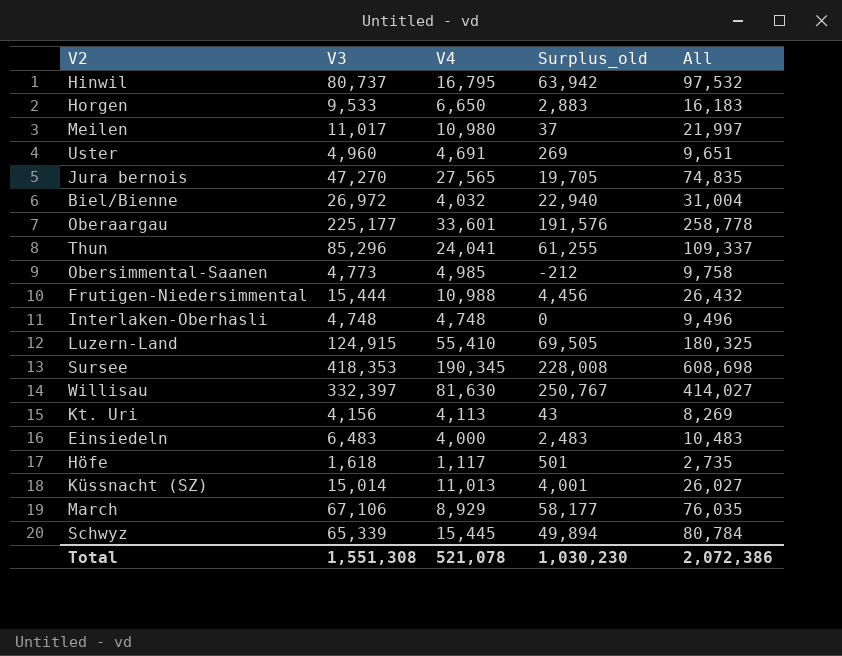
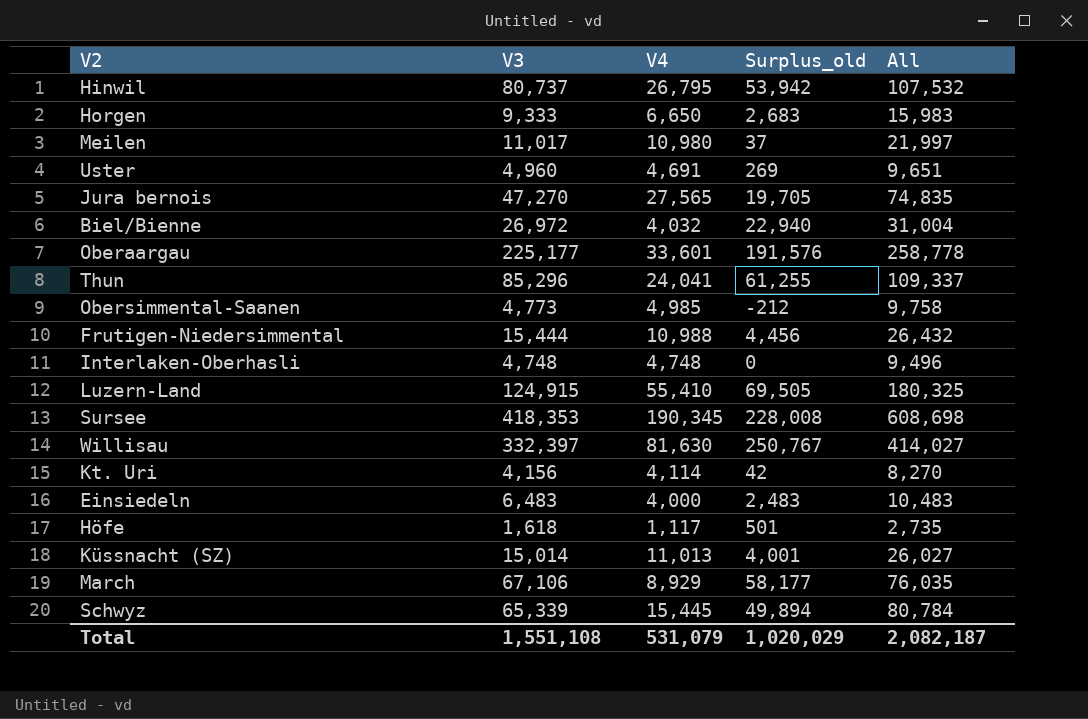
Hinwil | V4: 16,795 -> 26,795
Hinwil | Surplus_old: 63,942 -> 53,942
Hinwil | All: 97,532 -> 107,532
Horgen | V3: 9,533 -> 9,333
Horgen | Surplus_old: 2,883 -> 2,683
Horgen | All: 16,183 -> 15,983
Kt. Uri | V4: 4,113 -> 4,114
Kt. Uri | Surplus_old: 43 -> 42
Kt. Uri | All: 8,269 -> 8,270
Total | V3: 1,551,308 -> 1,551,108
Total | V4: 521,078 -> 531,079
Total | Surplus_old: 1,030,230 -> 1,020,029
Total | All: 2,072,386 -> 2,082,187

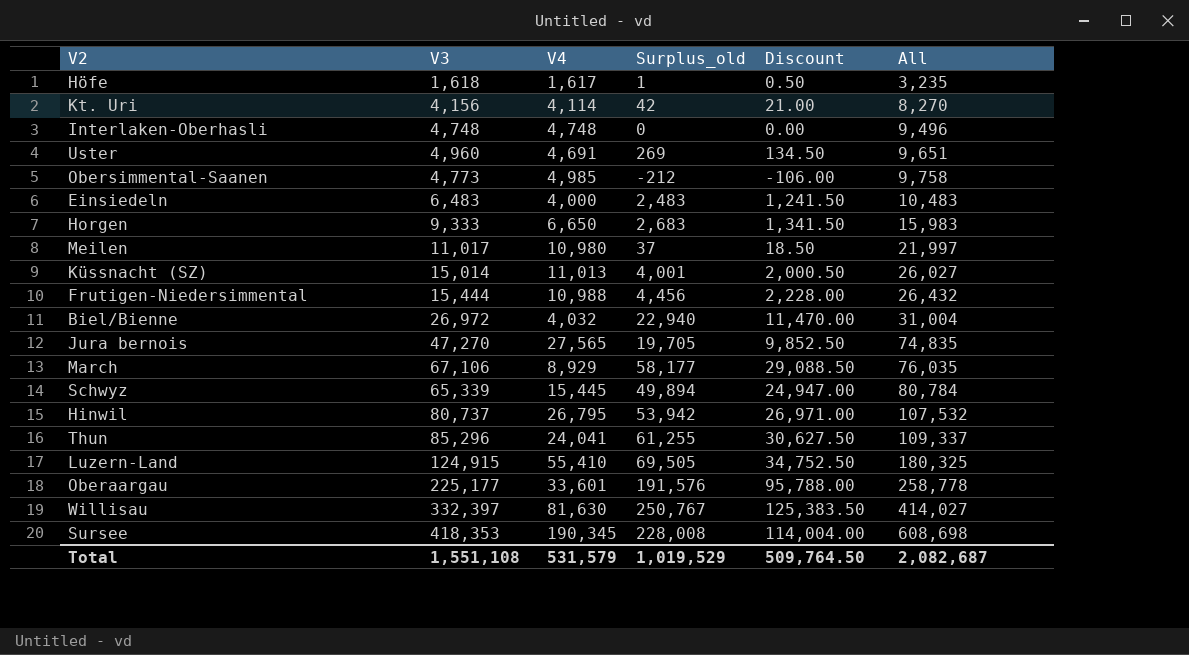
row order: none -> All ascending
column Discount | formula: none -> [Surplus_old] * 0.5
Höfe | V4: 1,117 -> 1,617
Höfe | Surplus_old: 501 -> 1
Höfe | All: 2,735 -> 3,235
Total | V4: 531,079 -> 531,579
Total | Surplus_old: 1,020,029 -> 1,019,529
Total | All: 2,082,187 -> 2,082,687

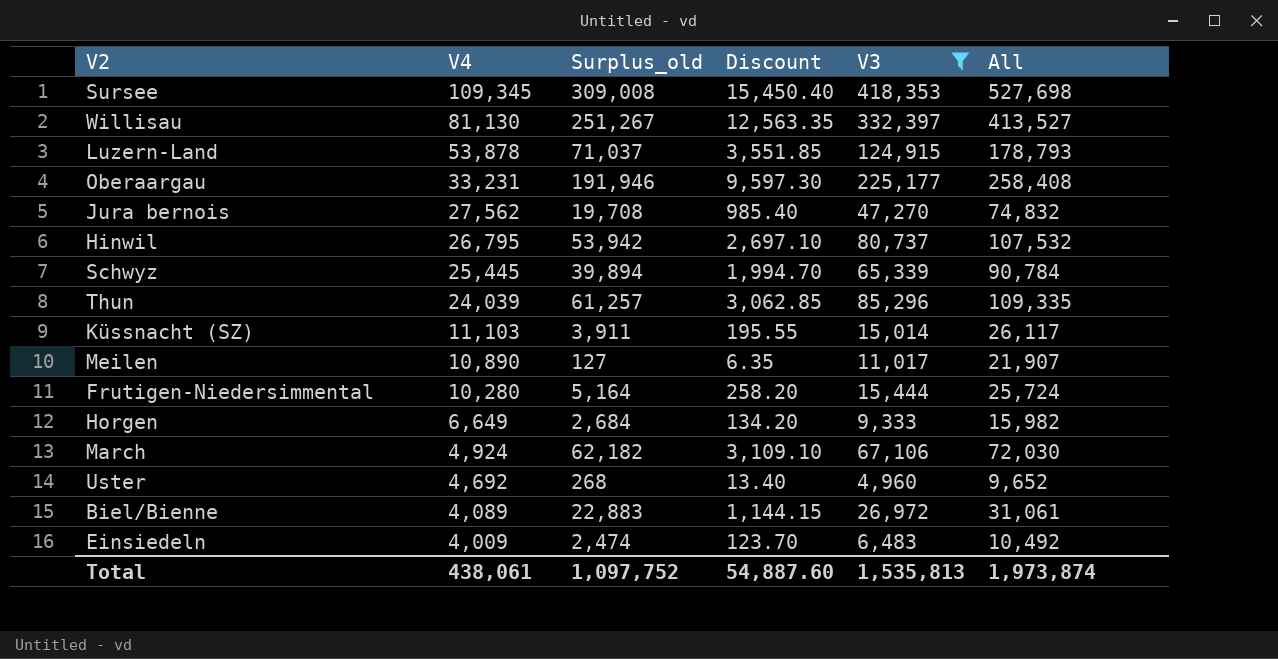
filter: none -> V3 >= 4,960
row order: All ascending -> V4 descending
column Discount | formula: [Surplus_old] * 0.5 -> [Surplus_old] * 0.05
column V3 | position: 2 -> 5
Sursee | V4: 190,345 -> 109,345
Sursee | Surplus_old: 228,008 -> 309,008
Sursee | All: 608,698 -> 527,698
Willisau | V4: 81,630 -> 81,130
Willisau | Surplus_old: 250,767 -> 251,267
Willisau | All: 414,027 -> 413,527
Luzern-Land | V4: 55,410 -> 53,878
Luzern-Land | Surplus_old: 69,505 -> 71,037
Luzern-Land | All: 180,325 -> 178,793
Oberaargau | V4: 33,601 -> 33,231
Oberaargau | Surplus_old: 191,576 -> 191,946
Oberaargau | All: 258,778 -> 258,408
Jura bernois | V4: 27,565 -> 27,562
Jura bernois | Surplus_old: 19,705 -> 19,708
Jura bernois | All: 74,835 -> 74,832
Schwyz | V4: 15,445 -> 25,445
Schwyz | Surplus_old: 49,894 -> 39,894
Schwyz | All: 80,784 -> 90,784
Thun | V4: 24,041 -> 24,039
Thun | Surplus_old: 61,255 -> 61,257
Thun | All: 109,337 -> 109,335
Küssnacht (SZ) | V4: 11,013 -> 11,103
Küssnacht (SZ) | Surplus_old: 4,001 -> 3,911
Küssnacht (SZ) | All: 26,027 -> 26,117
Meilen | V4: 10,980 -> 10,890
Meilen | Surplus_old: 37 -> 127
Meilen | All: 21,997 -> 21,907
Frutigen-Niedersimmental | V4: 10,988 -> 10,280
Frutigen-Niedersimmental | Surplus_old: 4,456 -> 5,164
Frutigen-Niedersimmental | All: 26,432 -> 25,724
Horgen | V4: 6,650 -> 6,649
Horgen | Surplus_old: 2,683 -> 2,684
Horgen | All: 15,983 -> 15,982
March | V4: 8,929 -> 4,924
March | Surplus_old: 58,177 -> 62,182
March | All: 76,035 -> 72,030
Uster | V4: 4,691 -> 4,692
Uster | Surplus_old: 269 -> 268
Uster | All: 9,651 -> 9,652
Biel/Bienne | V4: 4,032 -> 4,089
Biel/Bienne | Surplus_old: 22,940 -> 22,883
Biel/Bienne | All: 31,004 -> 31,061
Einsiedeln | V4: 4,000 -> 4,009
Einsiedeln | Surplus_old: 2,483 -> 2,474
Einsiedeln | All: 10,483 -> 10,492
Total | V4: 531,579 -> 438,061
Total | Surplus_old: 1,019,529 -> 1,097,752
Total | Discount: 509,764.50 -> 54,887.60
Total | V3: 1,551,108 -> 1,535,813
Total | All: 2,082,687 -> 1,973,874

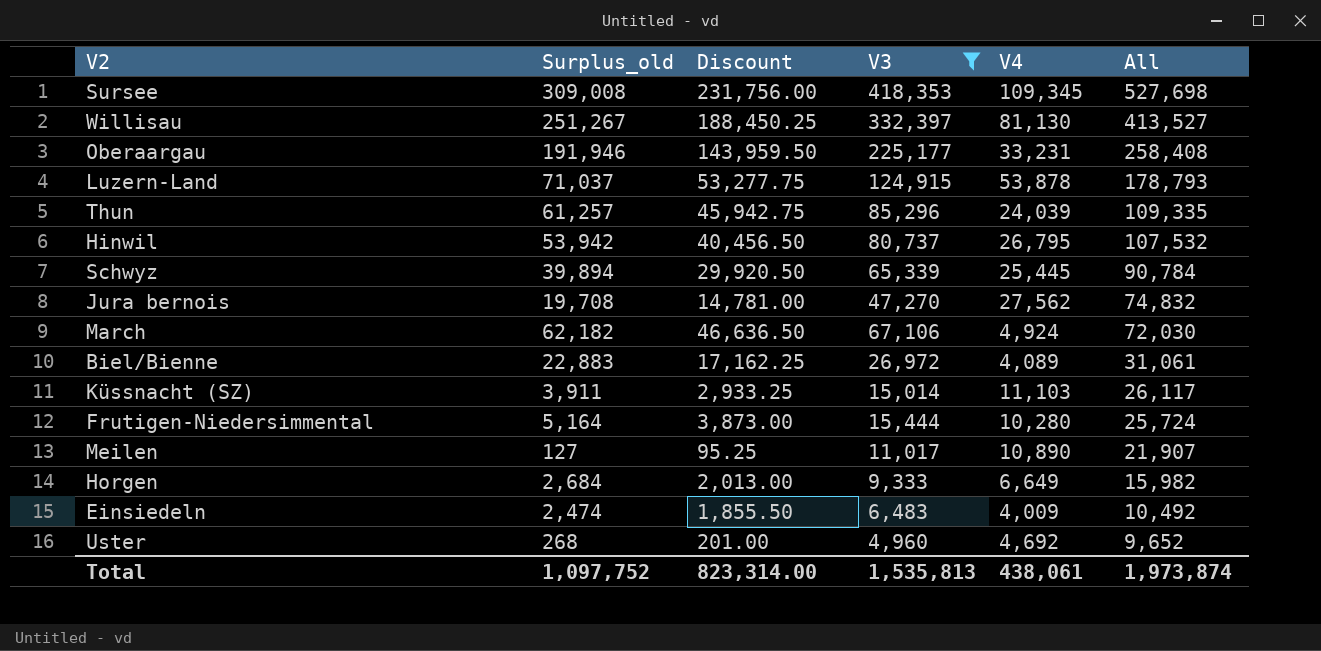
row order: V4 descending -> All descending
column Discount | formula: [Surplus_old] * 0.05 -> [Surplus_old] * 0.75
column V4 | position: 2 -> 5
Total | Discount: 54,887.60 -> 823,314.00

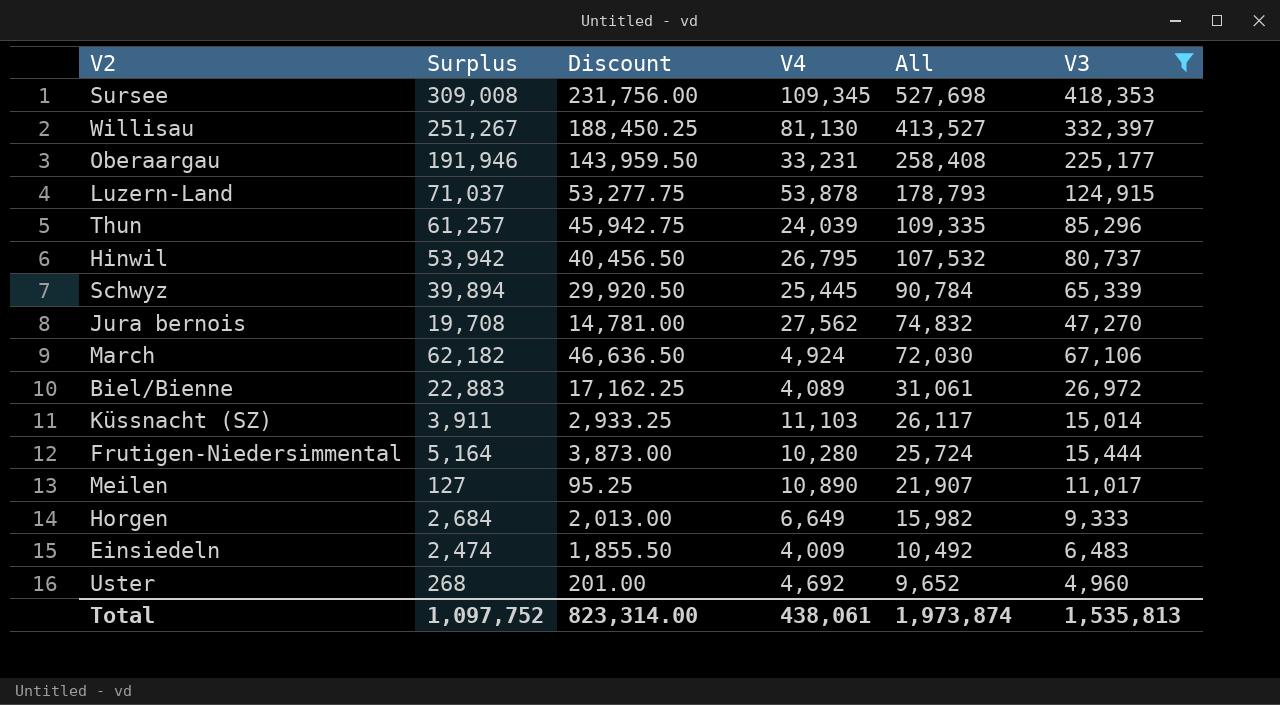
column name: Surplus_old -> Surplus
column V3 | position: 4 -> 6

